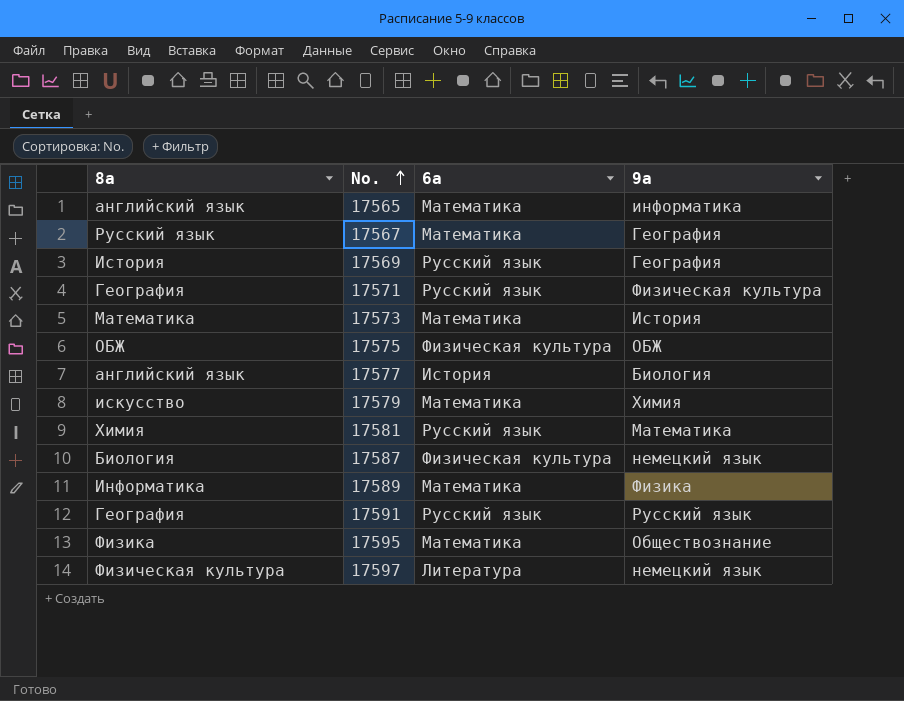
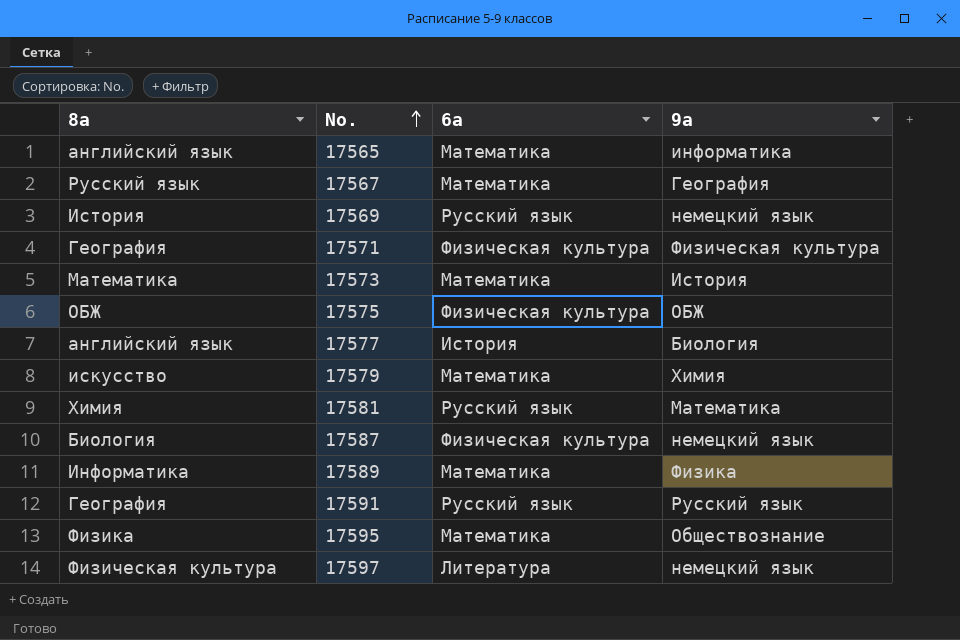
17569 | 9а: География -> немецкий язык
17571 | 6а: Русский язык -> Физическая культура

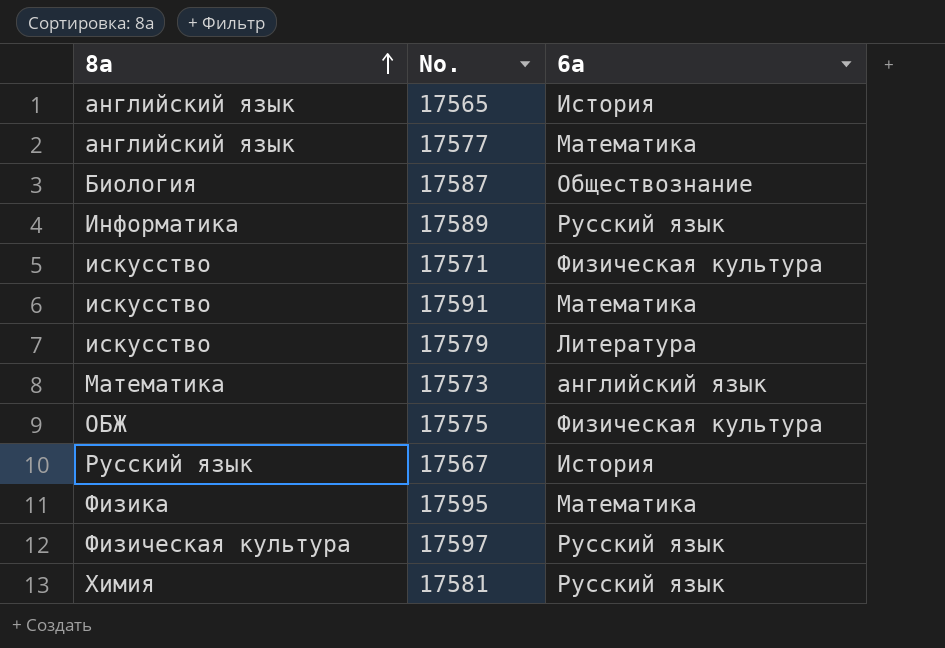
row order: No. ascending -> 8а ascending
column 9а | position: 4 -> none
row 17569: История | Русский язык | немецкий язык -> none
17565 | 6а: Математика -> История
17577 | 6а: История -> Математика
17587 | 6а: Физическая культура -> Обществознание
17589 | 6а: Математика -> Русский язык
17571 | 8а: География -> искусство
17591 | 8а: География -> искусство
17591 | 6а: Русский язык -> Математика
17579 | 6а: Математика -> Литература
17573 | 6а: Математика -> английский язык
17567 | 6а: Математика -> История
17597 | 6а: Литература -> Русский язык

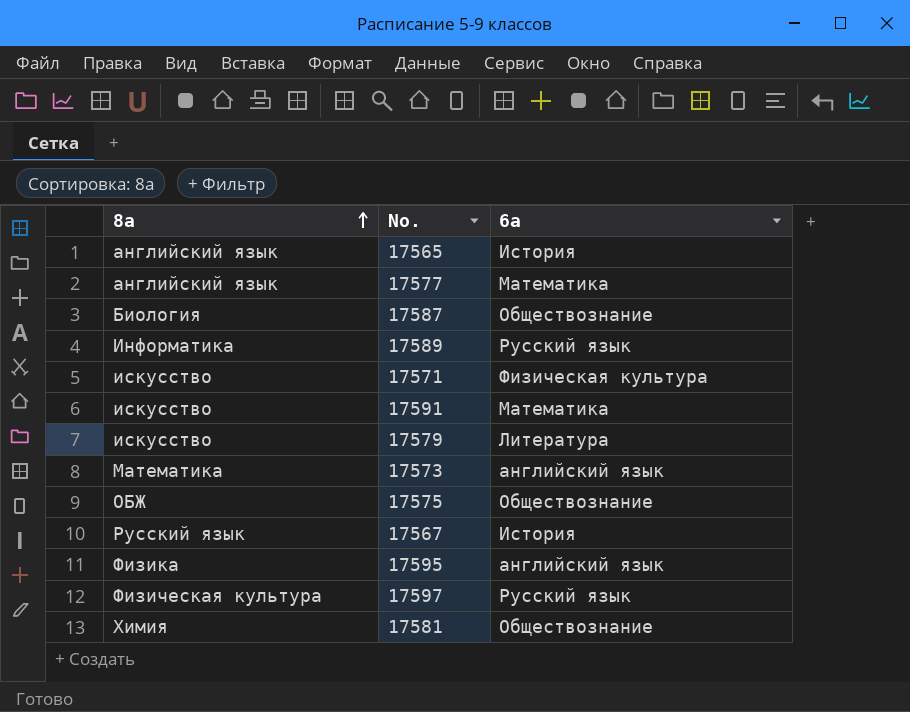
17575 | 6а: Физическая культура -> Обществознание
17595 | 6а: Математика -> английский язык
17581 | 6а: Русский язык -> Обществознание

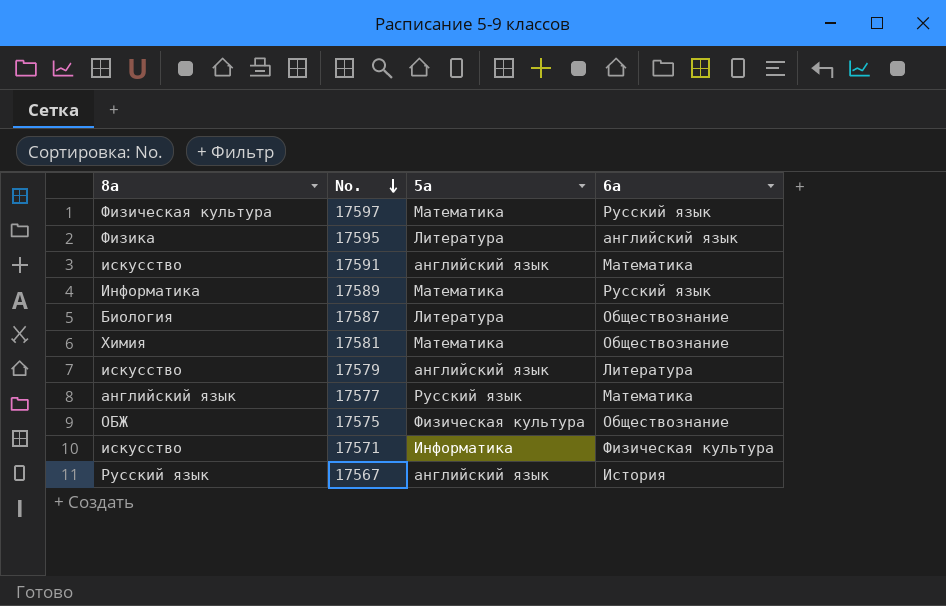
row order: 8а ascending -> No. descending
column 5а | position: none -> 3
row 17565: английский язык | История -> none
row 17573: Математика | английский язык -> none

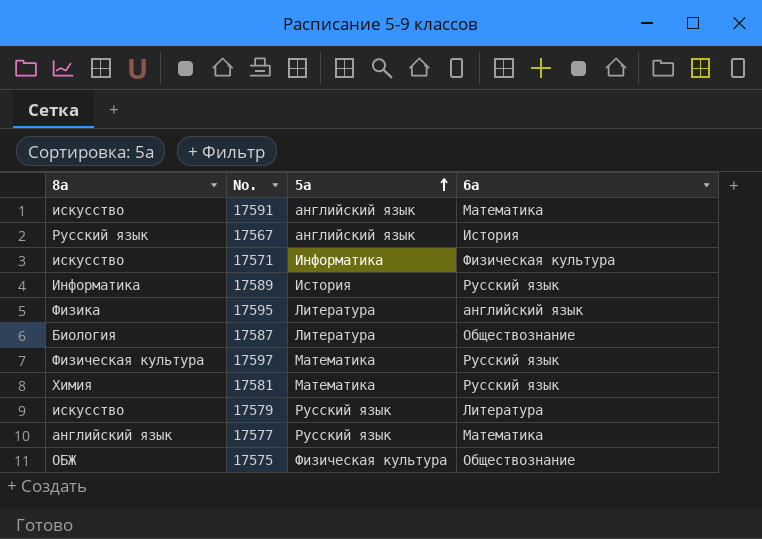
row order: No. descending -> 5а ascending
17589 | 5а: Математика -> История
17581 | 6а: Обществознание -> Русский язык
17579 | 5а: английский язык -> Русский язык

